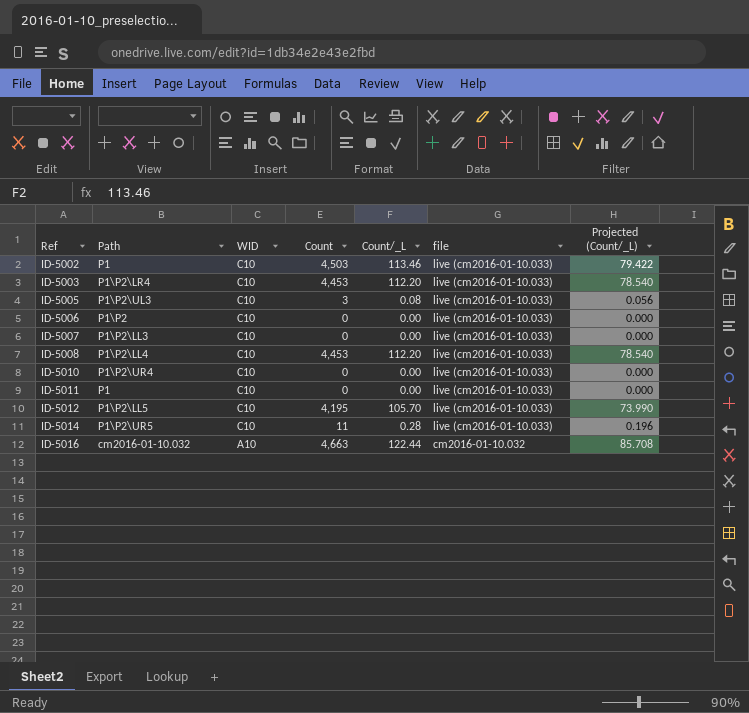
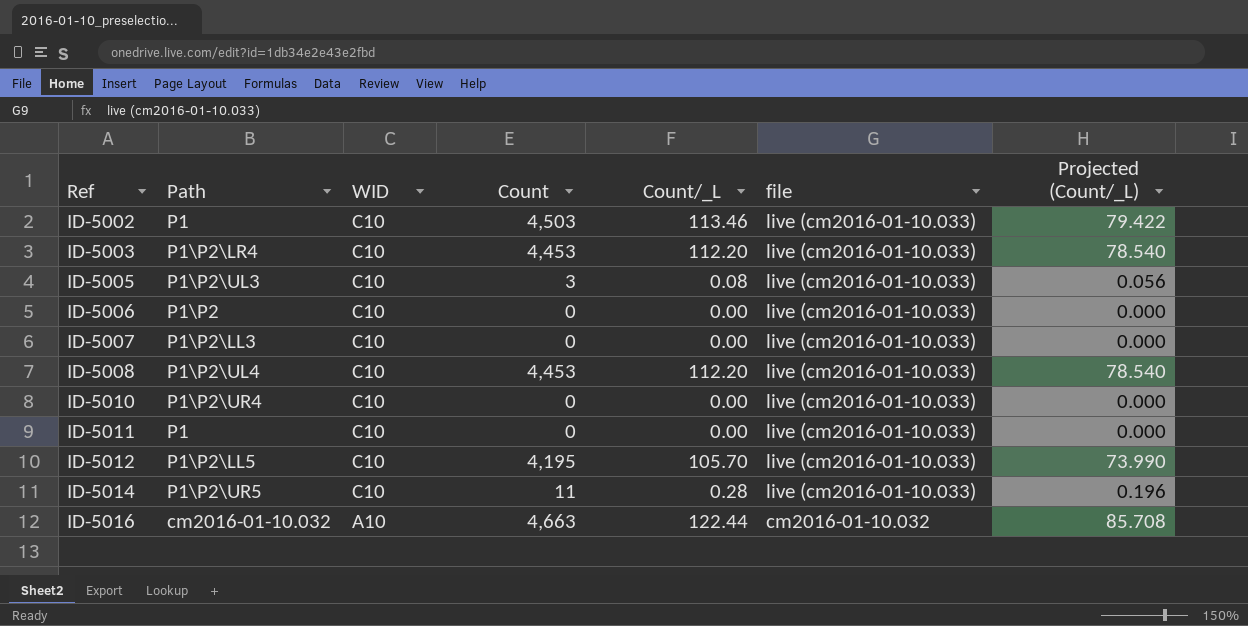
ID-5008 | Path: P1\P2\LL4 -> P1\P2\UL4

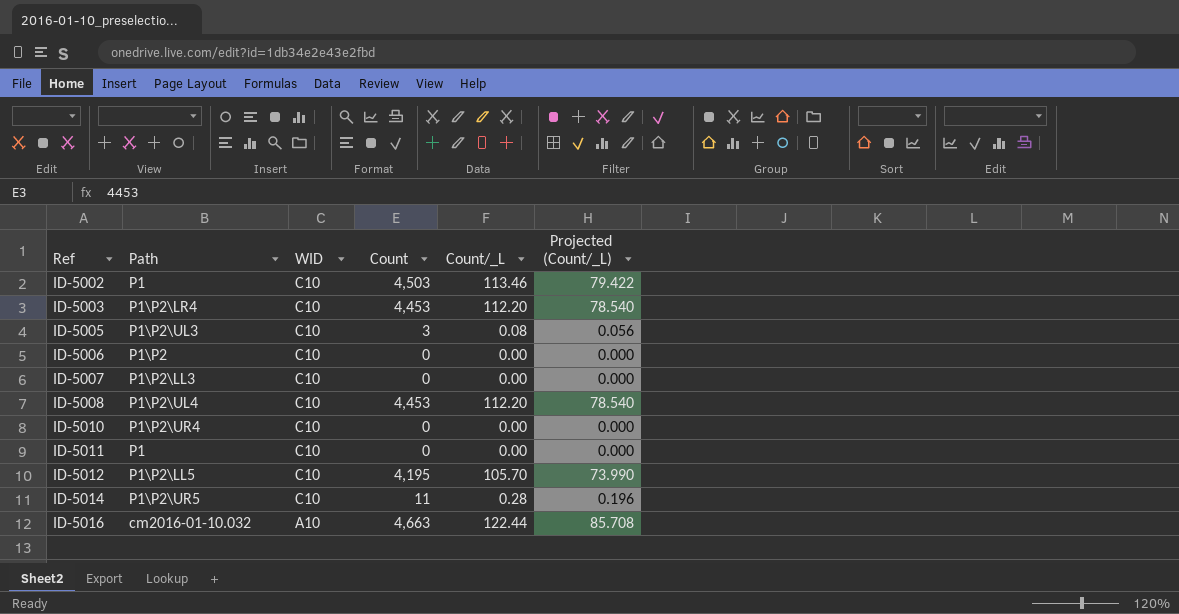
column file | position: 6 -> none

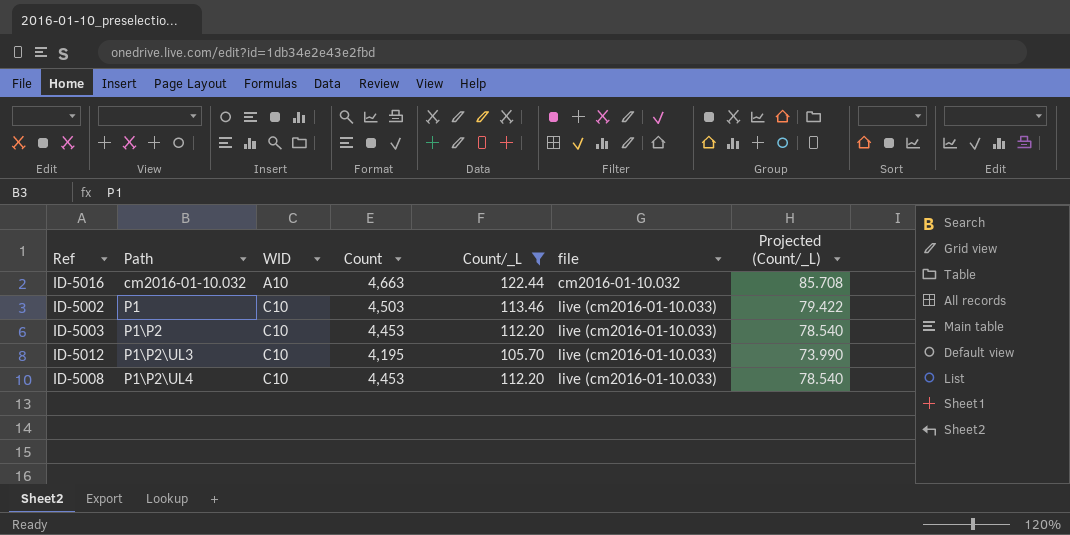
filter: none -> Count/_L >= 105.70
row order: Ref ascending -> Path ascending
column file | position: none -> 6
ID-5003 | Path: P1\P2\LR4 -> P1\P2
ID-5012 | Path: P1\P2\LL5 -> P1\P2\UL3

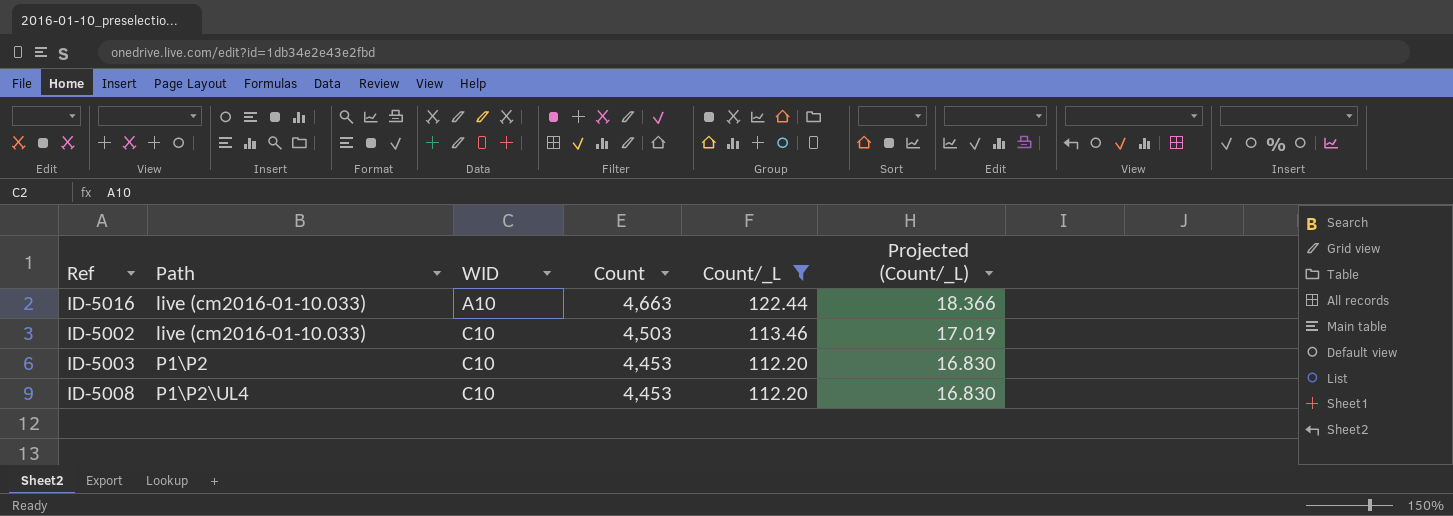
column file | position: 6 -> none
column Projected (Count/_L) | formula: [Count/_L] * 0.7 -> [Count/_L] * 0.15
row ID-5012: P1\P2\UL3 | C10 | 4,195 | 105.70 | live (cm2016-01-10.033) | 73.990 -> none
ID-5016 | Path: cm2016-01-10.032 -> live (cm2016-01-10.033)
ID-5002 | Path: P1 -> live (cm2016-01-10.033)

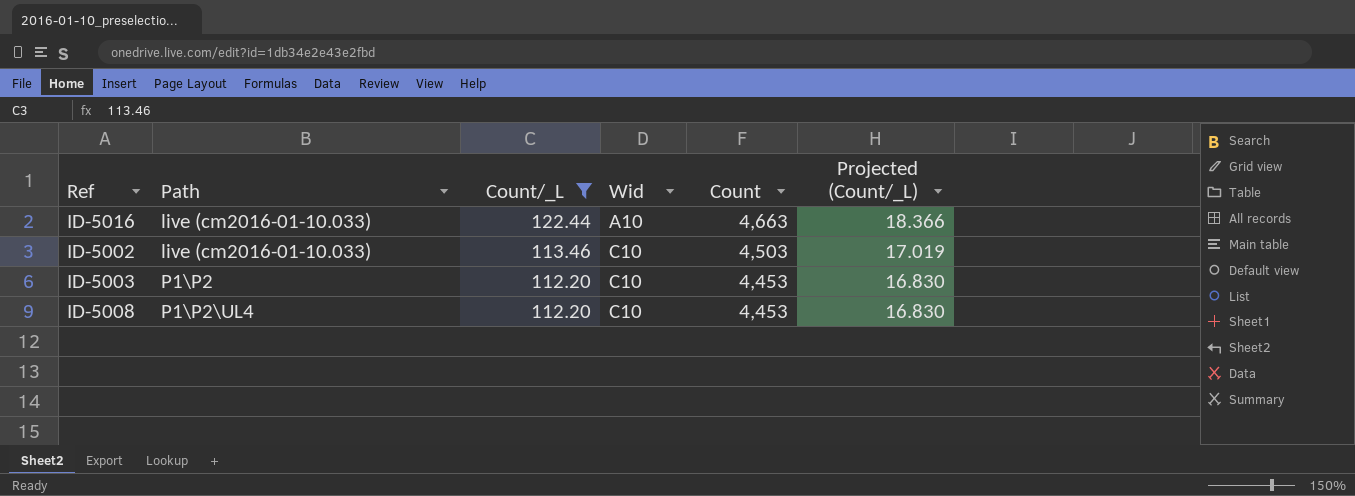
column Count/_L | position: 5 -> 3
column name: WID -> Wid

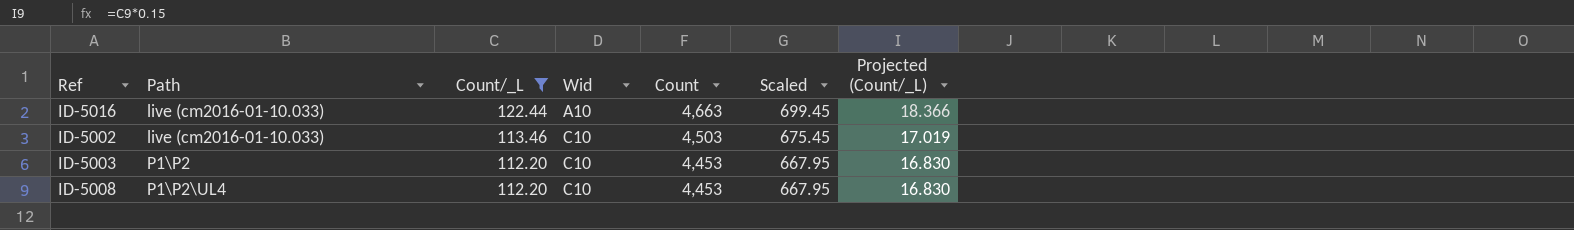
column Scaled | formula: none -> [Count] * 0.15

